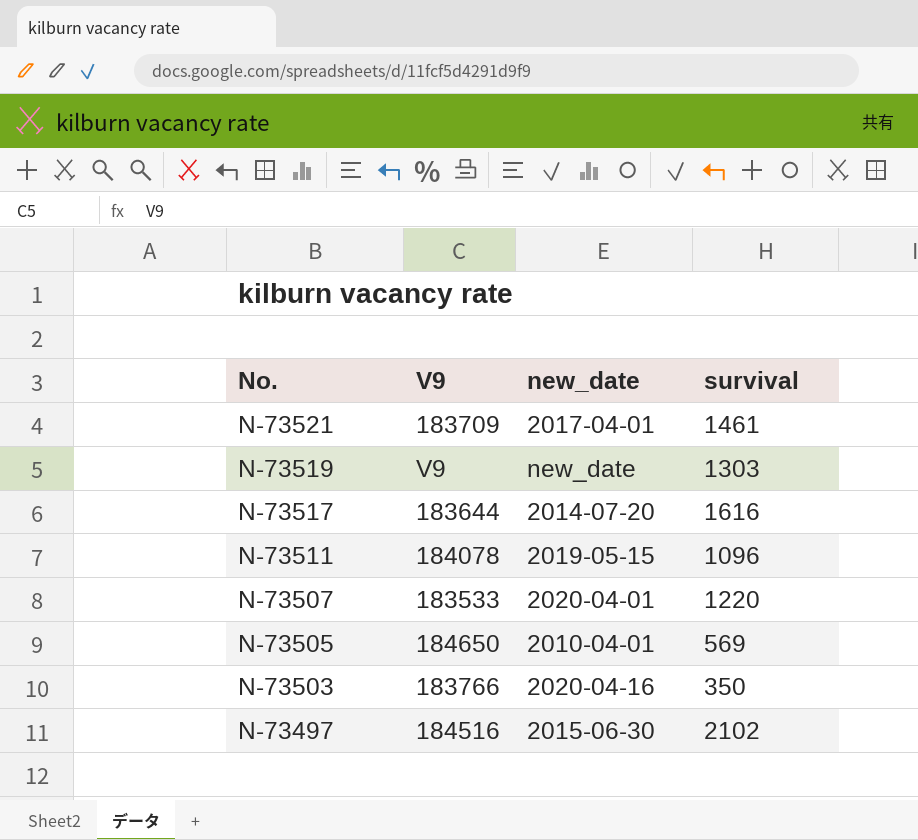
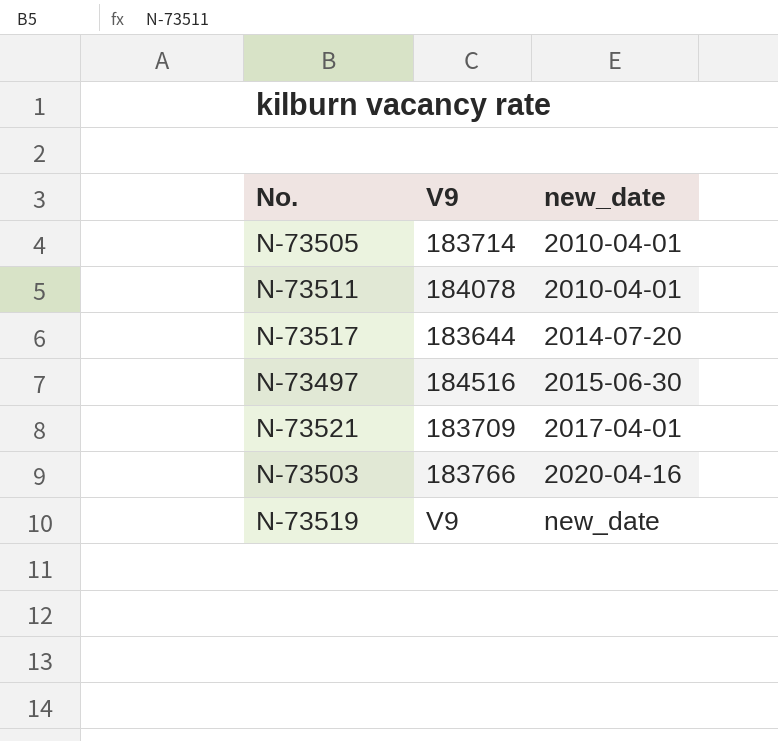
row order: No. descending -> new_date ascending
column survival | position: 4 -> none
row N-73507: 183533 | 2020-04-01 | 1220 -> none
N-73505 | V9: 184650 -> 183714
N-73511 | new_date: 2019-05-15 -> 2010-04-01

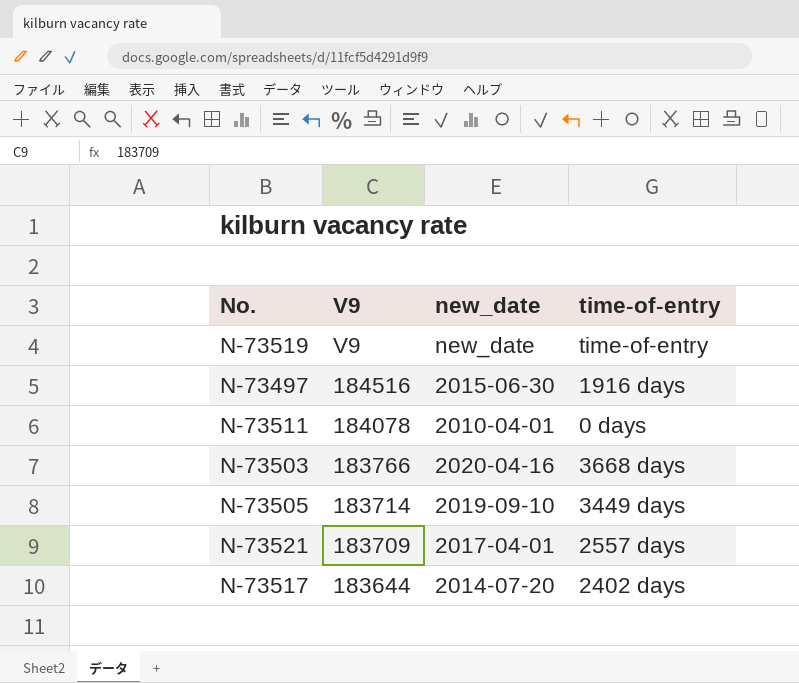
row order: new_date ascending -> V9 descending
column time-of-entry | position: none -> 4
N-73505 | new_date: 2010-04-01 -> 2019-09-10

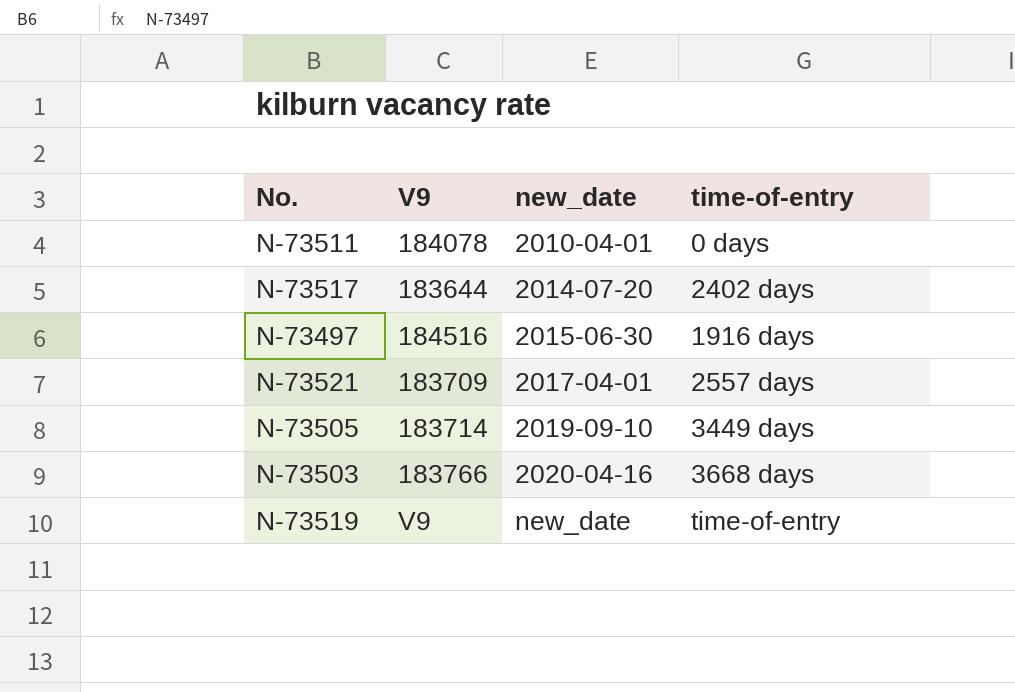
row order: V9 descending -> new_date ascending

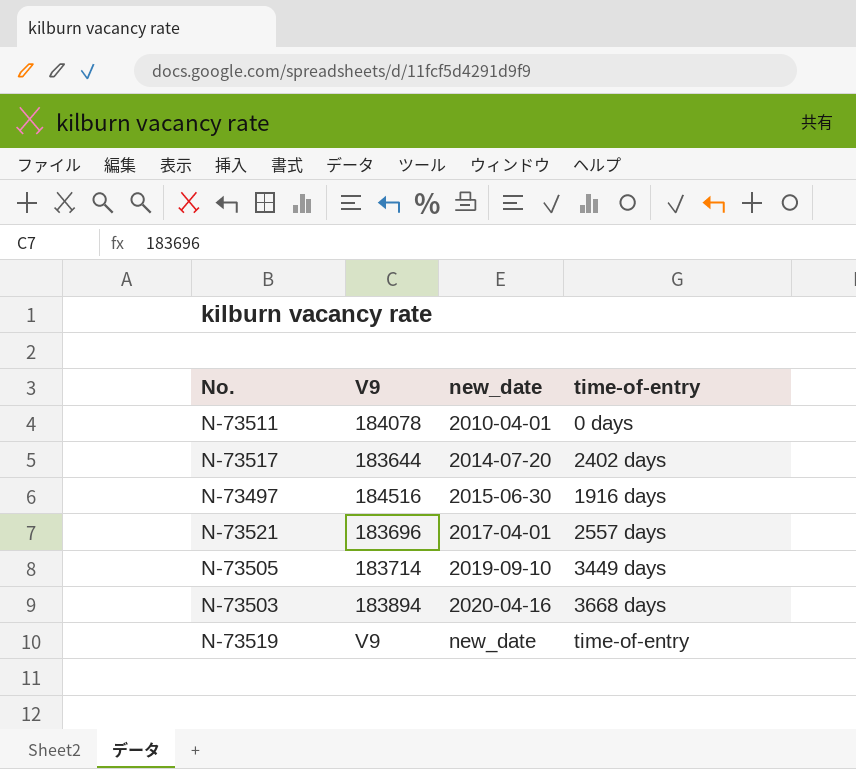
N-73521 | V9: 183709 -> 183696
N-73503 | V9: 183766 -> 183894

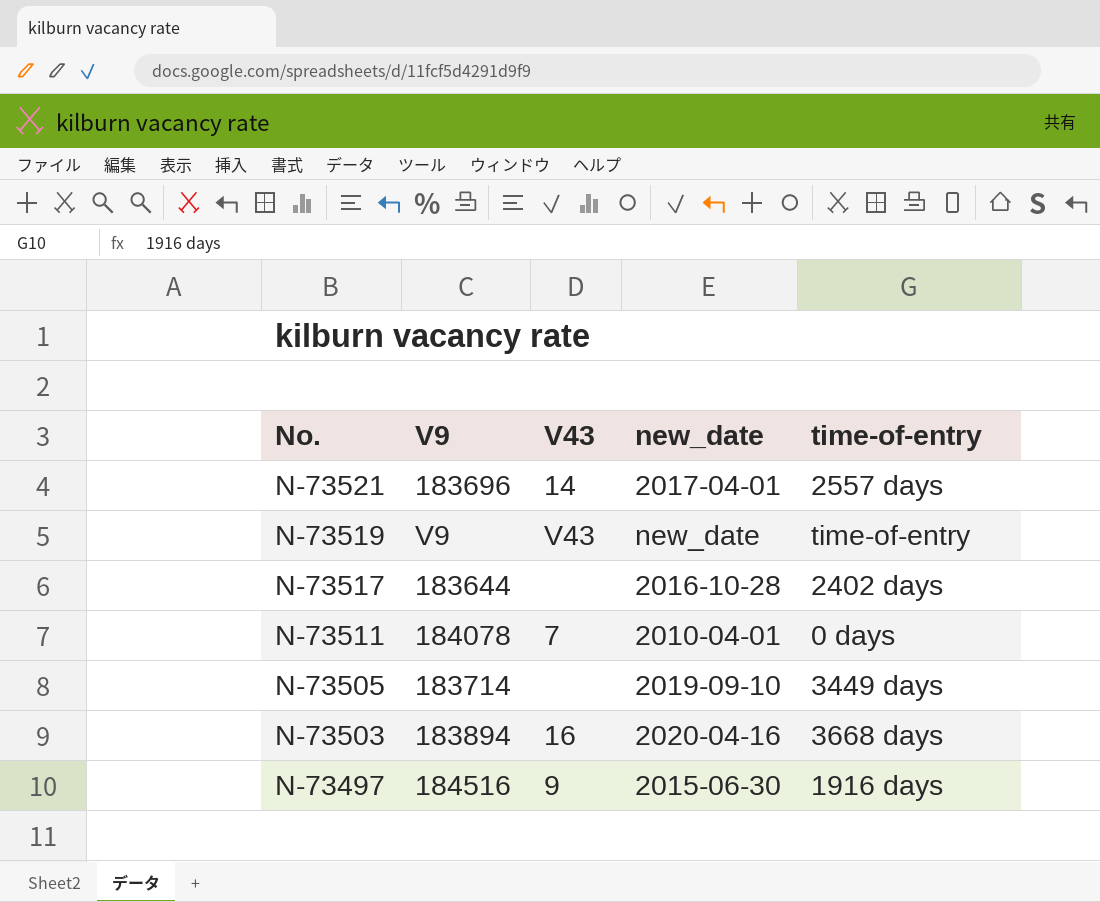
row order: new_date ascending -> No. descending
column V43 | position: none -> 3
N-73517 | new_date: 2014-07-20 -> 2016-10-28

